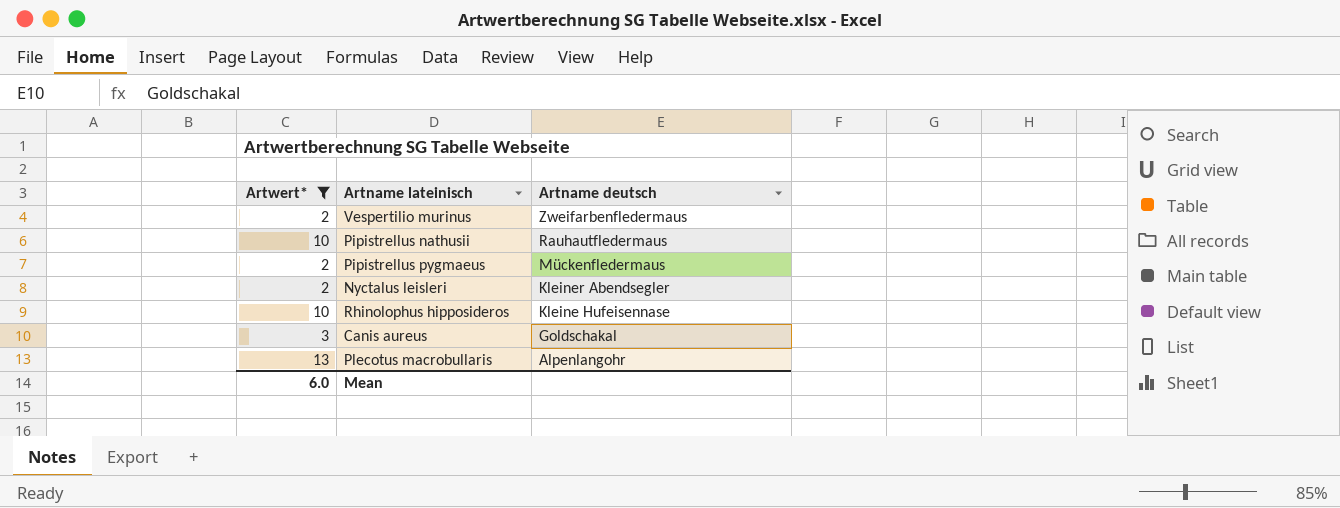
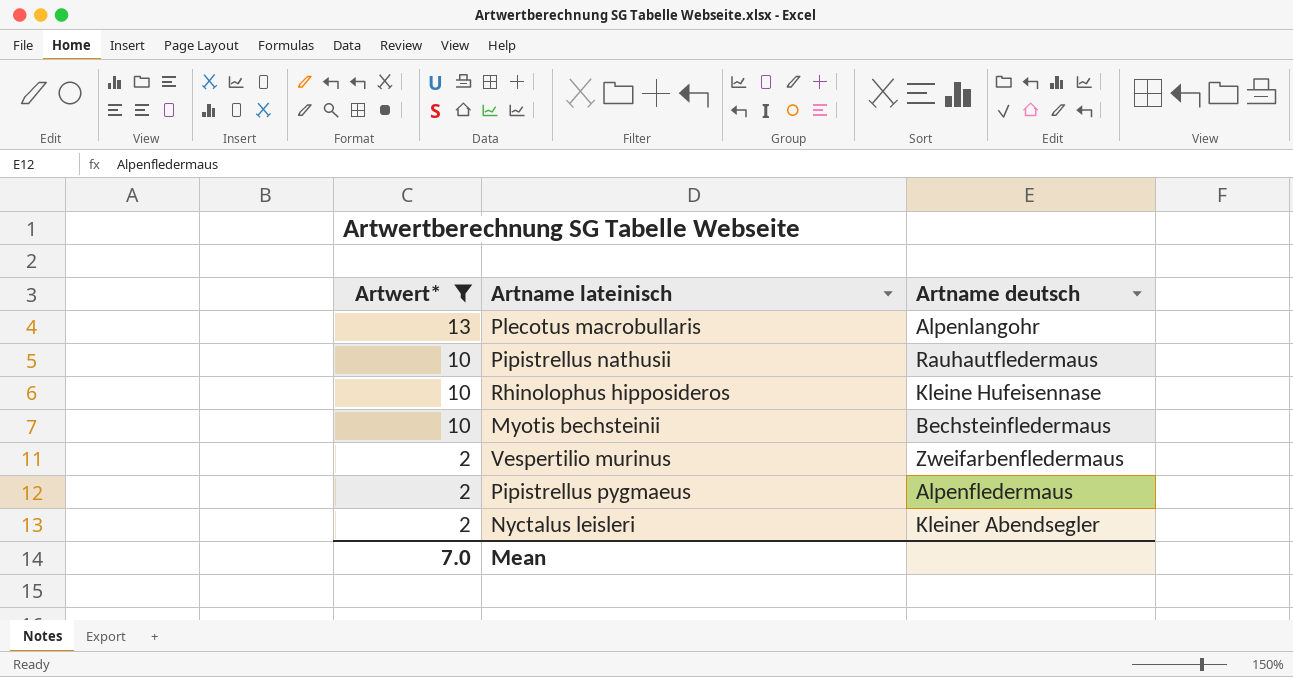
row order: Artname deutsch descending -> Artwert* descending
row Canis aureus: 3 | Goldschakal -> none
row Myotis bechsteinii: none -> 10 | Bechsteinfledermaus
Pipistrellus pygmaeus | Artname deutsch: Mückenfledermaus -> Alpenfledermaus
Mean | Artwert*: 6.0 -> 7.0

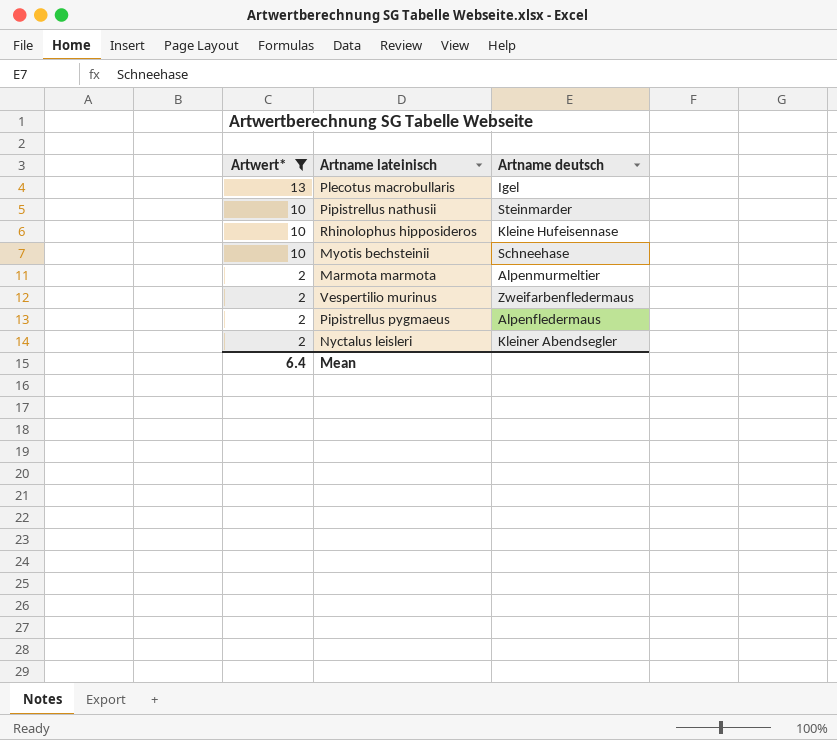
Plecotus macrobullaris | Artname deutsch: Alpenlangohr -> Igel
Pipistrellus nathusii | Artname deutsch: Rauhautfledermaus -> Steinmarder
Myotis bechsteinii | Artname deutsch: Bechsteinfledermaus -> Schneehase
row Marmota marmota: none -> 2 | Alpenmurmeltier
Mean | Artwert*: 7.0 -> 6.4

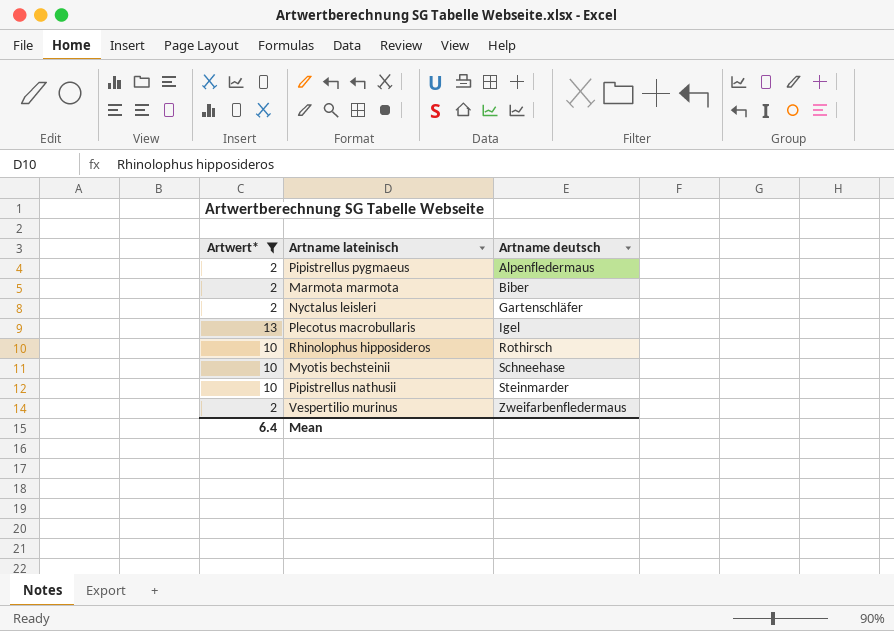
row order: Artwert* descending -> Artname deutsch ascending
Marmota marmota | Artname deutsch: Alpenmurmeltier -> Biber
Nyctalus leisleri | Artname deutsch: Kleiner Abendsegler -> Gartenschläfer
Rhinolophus hipposideros | Artname deutsch: Kleine Hufeisennase -> Rothirsch

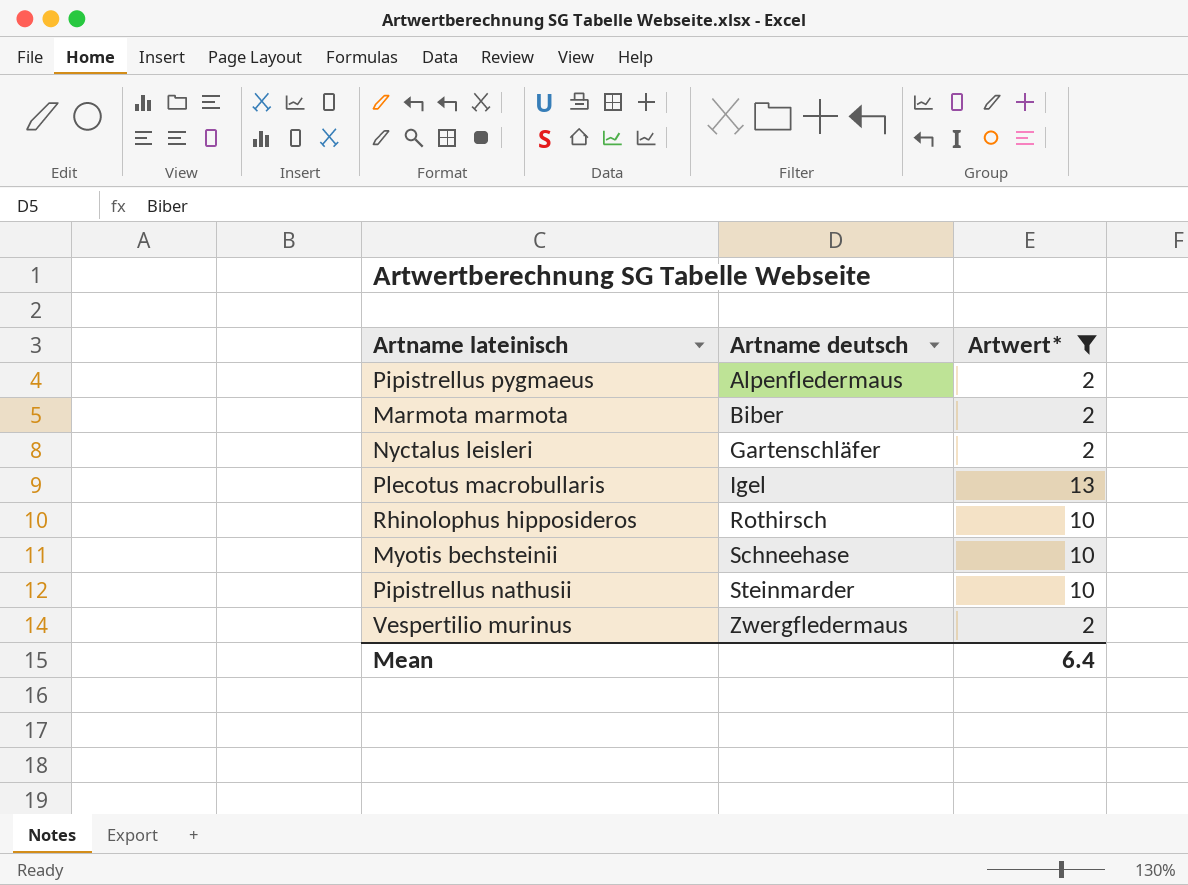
column Artwert* | position: 1 -> 3
Vespertilio murinus | Artname deutsch: Zweifarbenfledermaus -> Zwergfledermaus

